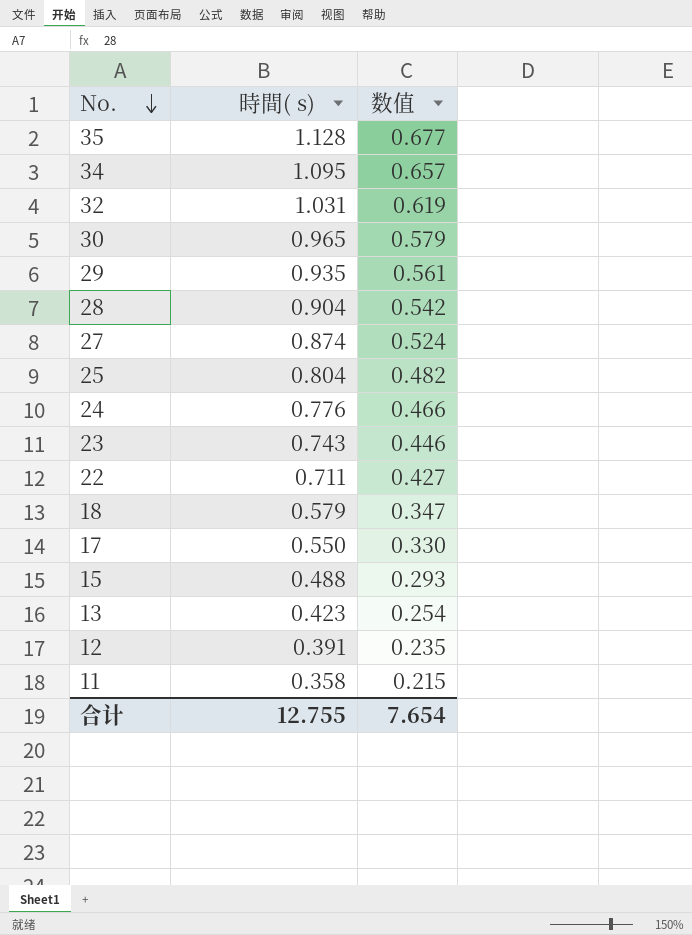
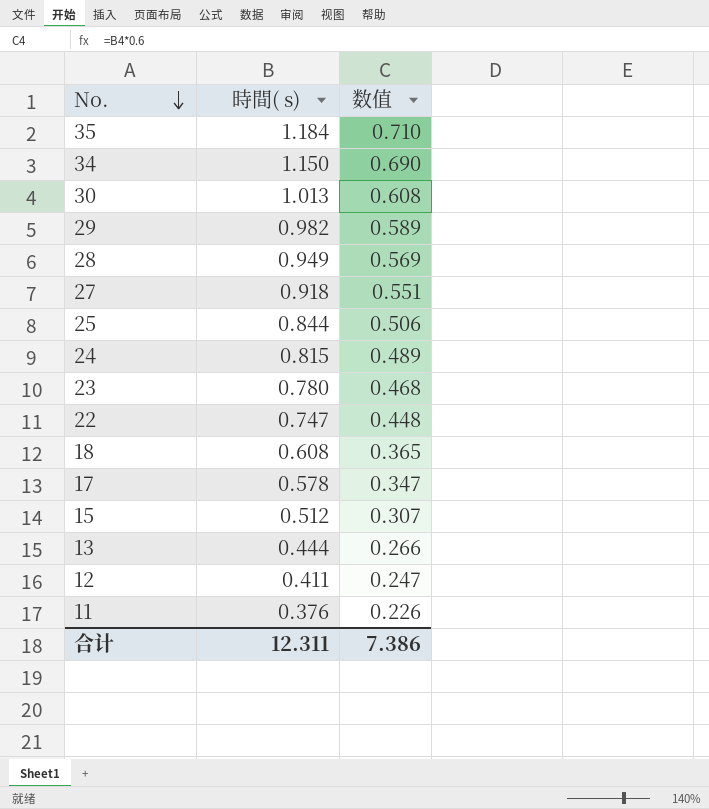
row 32: 1.031 | 0.619 -> none
35 | 時間( s): 1.128 -> 1.184
35 | 数值: 0.677 -> 0.710
34 | 時間( s): 1.095 -> 1.150
34 | 数值: 0.657 -> 0.690
30 | 時間( s): 0.965 -> 1.013
30 | 数值: 0.579 -> 0.608
29 | 時間( s): 0.935 -> 0.982
29 | 数值: 0.561 -> 0.589
28 | 時間( s): 0.904 -> 0.949
28 | 数值: 0.542 -> 0.569
27 | 時間( s): 0.874 -> 0.918
27 | 数值: 0.524 -> 0.551
25 | 時間( s): 0.804 -> 0.844
25 | 数值: 0.482 -> 0.506
24 | 時間( s): 0.776 -> 0.815
24 | 数值: 0.466 -> 0.489
23 | 時間( s): 0.743 -> 0.780
23 | 数值: 0.446 -> 0.468
22 | 時間( s): 0.711 -> 0.747
22 | 数值: 0.427 -> 0.448
18 | 時間( s): 0.579 -> 0.608
18 | 数值: 0.347 -> 0.365
17 | 時間( s): 0.550 -> 0.578
17 | 数值: 0.330 -> 0.347
15 | 時間( s): 0.488 -> 0.512
15 | 数值: 0.293 -> 0.307
13 | 時間( s): 0.423 -> 0.444
13 | 数值: 0.254 -> 0.266
12 | 時間( s): 0.391 -> 0.411
12 | 数值: 0.235 -> 0.247
11 | 時間( s): 0.358 -> 0.376
11 | 数值: 0.215 -> 0.226
合计 | 時間( s): 12.755 -> 12.311
合计 | 数值: 7.654 -> 7.386

